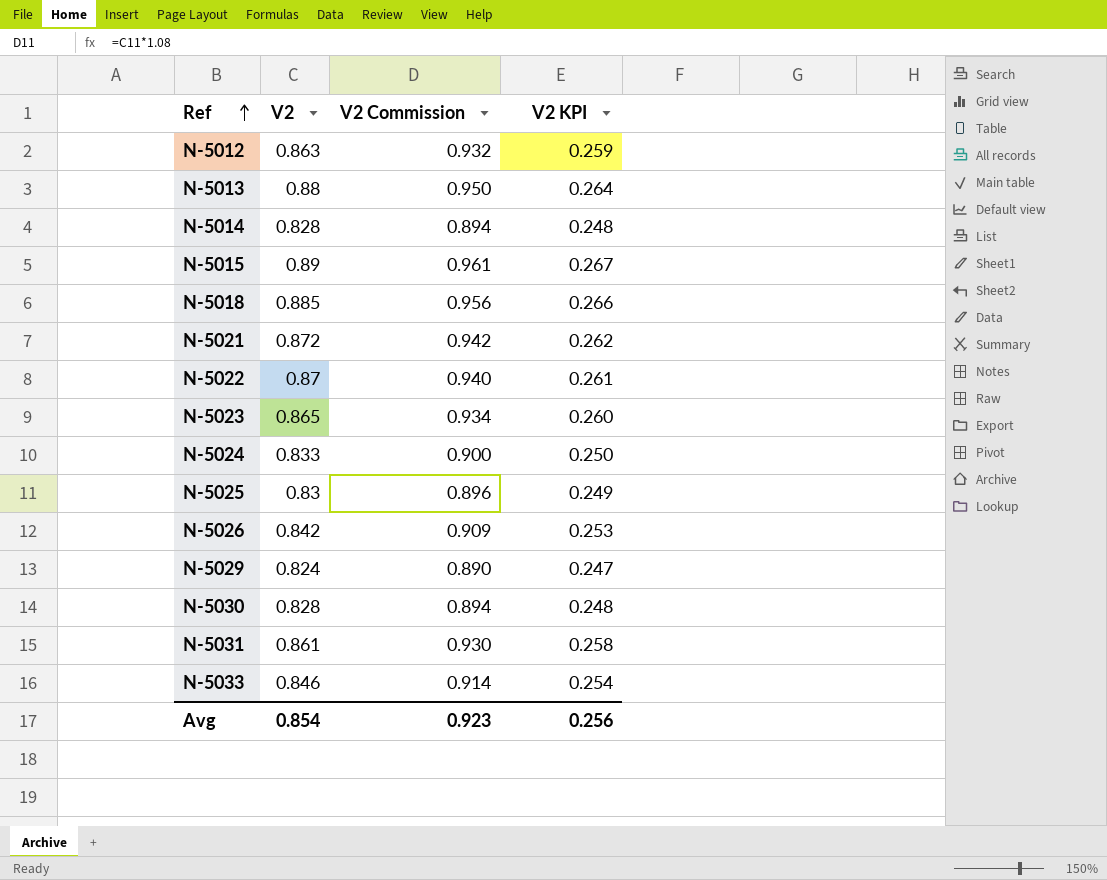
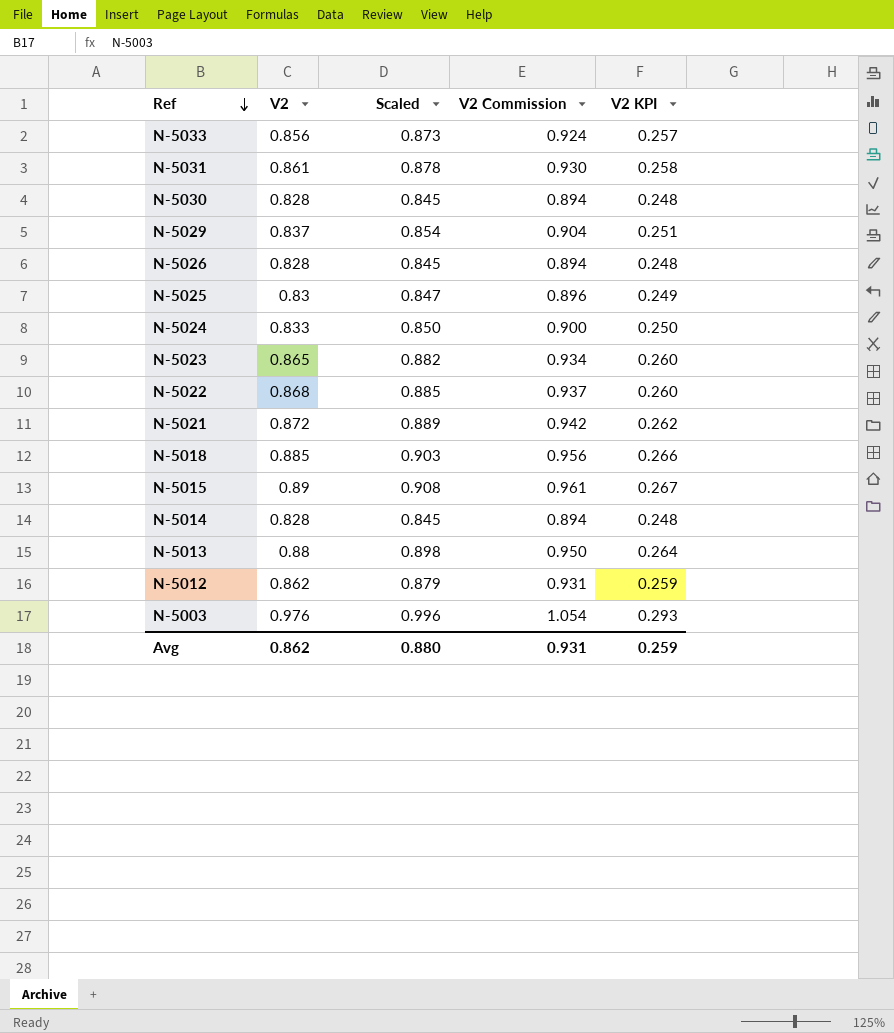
row order: Ref ascending -> Ref descending
column Scaled | formula: none -> [V2] * 1.02
N-5033 | V2: 0.846 -> 0.856
N-5033 | V2 Commission: 0.914 -> 0.924
N-5033 | V2 KPI: 0.254 -> 0.257
N-5029 | V2: 0.824 -> 0.837
N-5029 | V2 Commission: 0.890 -> 0.904
N-5029 | V2 KPI: 0.247 -> 0.251
N-5026 | V2: 0.842 -> 0.828
N-5026 | V2 Commission: 0.909 -> 0.894
N-5026 | V2 KPI: 0.253 -> 0.248
N-5022 | V2: 0.87 -> 0.868
N-5022 | V2 Commission: 0.940 -> 0.937
N-5022 | V2 KPI: 0.261 -> 0.260
N-5012 | V2: 0.863 -> 0.862
N-5012 | V2 Commission: 0.932 -> 0.931
row N-5003: none -> 0.976 | 0.996 | 1.054 | 0.293
Avg | V2: 0.854 -> 0.862
Avg | V2 Commission: 0.923 -> 0.931
Avg | V2 KPI: 0.256 -> 0.259

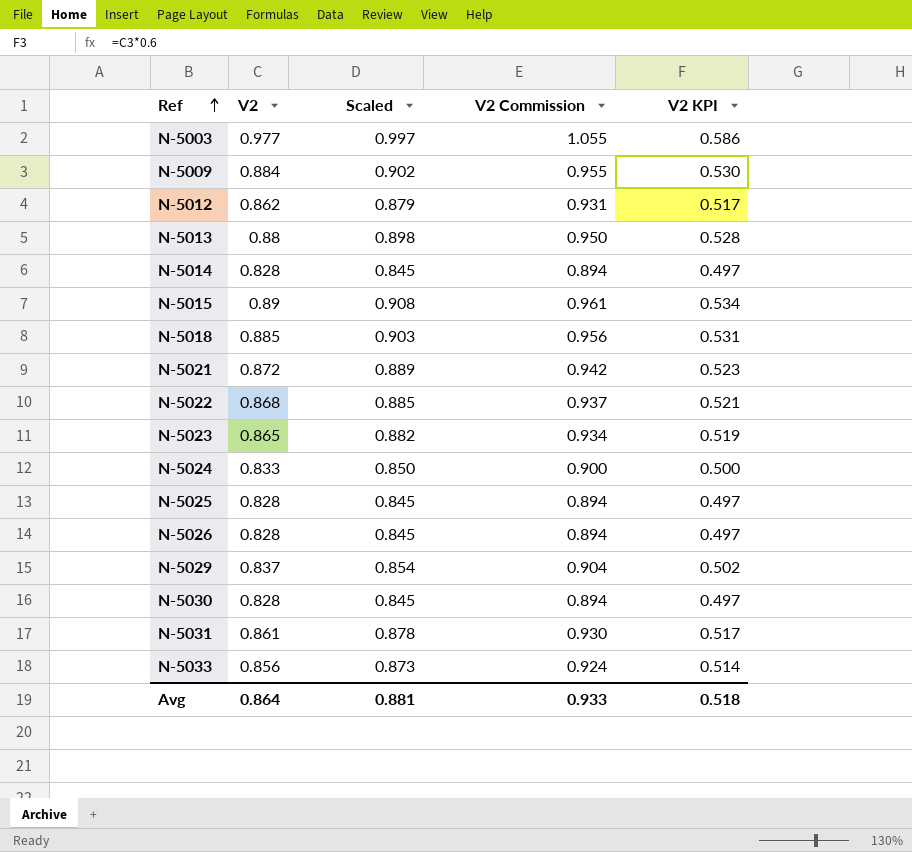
row order: Ref descending -> Ref ascending
column V2 KPI | formula: [V2] * 0.3 -> [V2] * 0.6
N-5003 | V2: 0.976 -> 0.977
N-5003 | Scaled: 0.996 -> 0.997
N-5003 | V2 Commission: 1.054 -> 1.055
row N-5009: none -> 0.884 | 0.902 | 0.955 | 0.530
N-5025 | V2: 0.83 -> 0.828
N-5025 | Scaled: 0.847 -> 0.845
N-5025 | V2 Commission: 0.896 -> 0.894
Avg | V2: 0.862 -> 0.864
Avg | Scaled: 0.880 -> 0.881
Avg | V2 Commission: 0.931 -> 0.933
Avg | V2 KPI: 0.259 -> 0.518

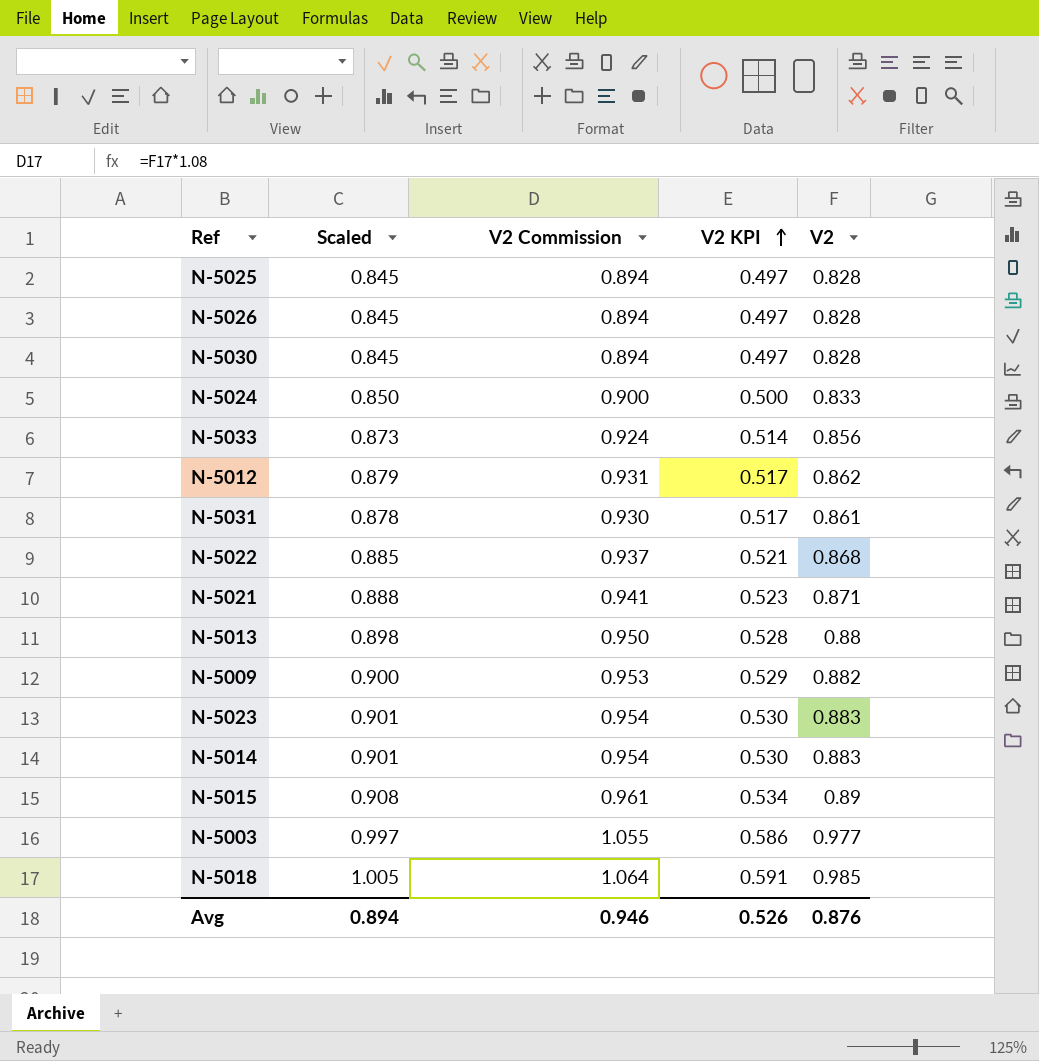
row order: Ref ascending -> V2 KPI ascending
column V2 | position: 2 -> 5
row N-5029: 0.837 | 0.854 | 0.904 | 0.502 -> none
N-5021 | Scaled: 0.889 -> 0.888
N-5021 | V2 Commission: 0.942 -> 0.941
N-5021 | V2: 0.872 -> 0.871
N-5009 | Scaled: 0.902 -> 0.900
N-5009 | V2 Commission: 0.955 -> 0.953
N-5009 | V2 KPI: 0.530 -> 0.529
N-5009 | V2: 0.884 -> 0.882
N-5023 | Scaled: 0.882 -> 0.901
N-5023 | V2 Commission: 0.934 -> 0.954
N-5023 | V2 KPI: 0.519 -> 0.530
N-5023 | V2: 0.865 -> 0.883
N-5014 | Scaled: 0.845 -> 0.901
N-5014 | V2 Commission: 0.894 -> 0.954
N-5014 | V2 KPI: 0.497 -> 0.530
N-5014 | V2: 0.828 -> 0.883
N-5018 | Scaled: 0.903 -> 1.005
N-5018 | V2 Commission: 0.956 -> 1.064
N-5018 | V2 KPI: 0.531 -> 0.591
N-5018 | V2: 0.885 -> 0.985
Avg | Scaled: 0.881 -> 0.894
Avg | V2 Commission: 0.933 -> 0.946
Avg | V2 KPI: 0.518 -> 0.526
Avg | V2: 0.864 -> 0.876

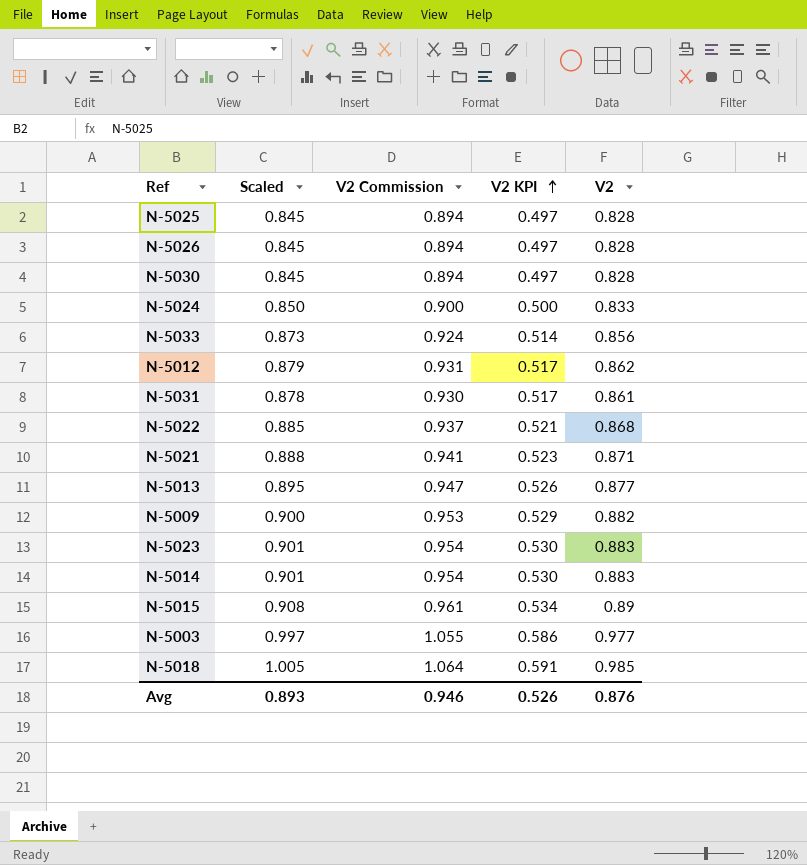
N-5013 | Scaled: 0.898 -> 0.895
N-5013 | V2 Commission: 0.950 -> 0.947
N-5013 | V2 KPI: 0.528 -> 0.526
N-5013 | V2: 0.88 -> 0.877
Avg | Scaled: 0.894 -> 0.893

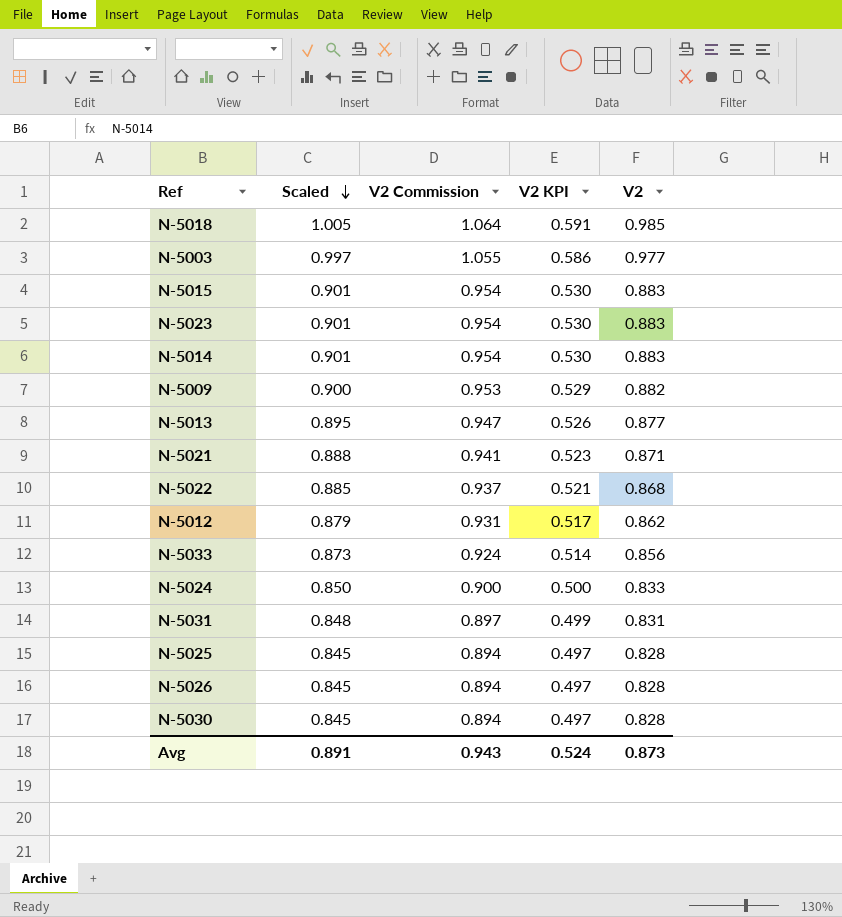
row order: V2 KPI ascending -> Scaled descending
N-5015 | Scaled: 0.908 -> 0.901
N-5015 | V2 Commission: 0.961 -> 0.954
N-5015 | V2 KPI: 0.534 -> 0.530
N-5015 | V2: 0.89 -> 0.883
N-5031 | Scaled: 0.878 -> 0.848
N-5031 | V2 Commission: 0.930 -> 0.897
N-5031 | V2 KPI: 0.517 -> 0.499
N-5031 | V2: 0.861 -> 0.831
Avg | Scaled: 0.893 -> 0.891
Avg | V2 Commission: 0.946 -> 0.943
Avg | V2 KPI: 0.526 -> 0.524
Avg | V2: 0.876 -> 0.873

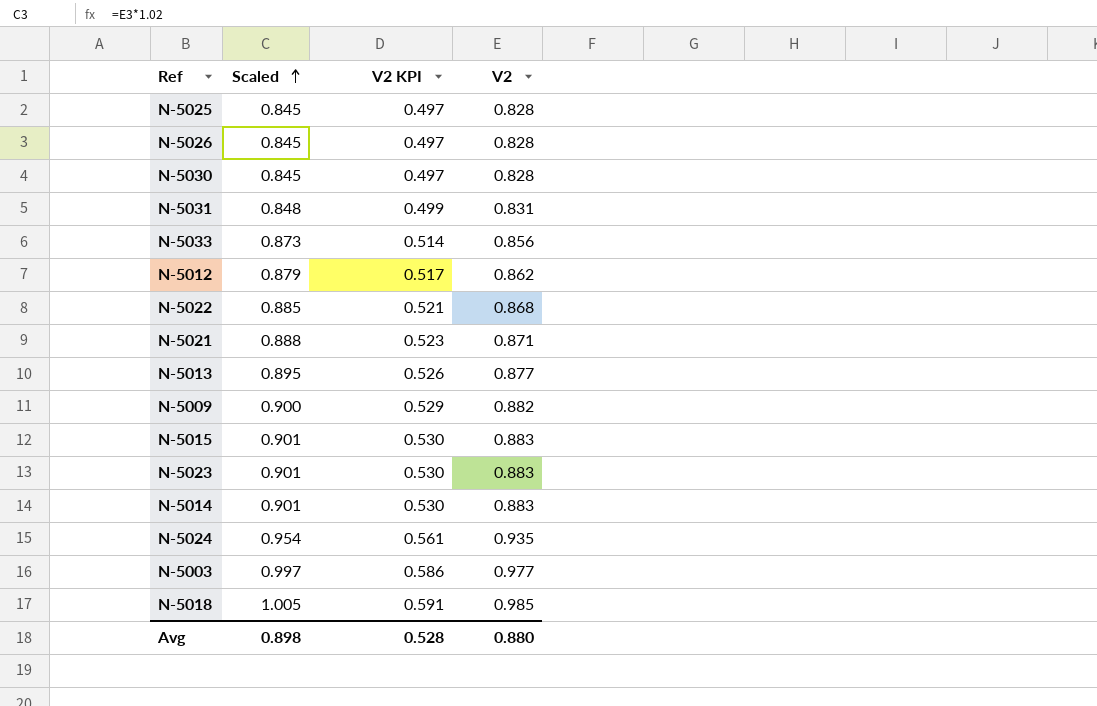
row order: Scaled descending -> Scaled ascending
column V2 Commission | formula: [V2] * 1.08 -> none
N-5024 | Scaled: 0.850 -> 0.954
N-5024 | V2 KPI: 0.500 -> 0.561
N-5024 | V2: 0.833 -> 0.935
Avg | Scaled: 0.891 -> 0.898
Avg | V2 KPI: 0.524 -> 0.528
Avg | V2: 0.873 -> 0.880

